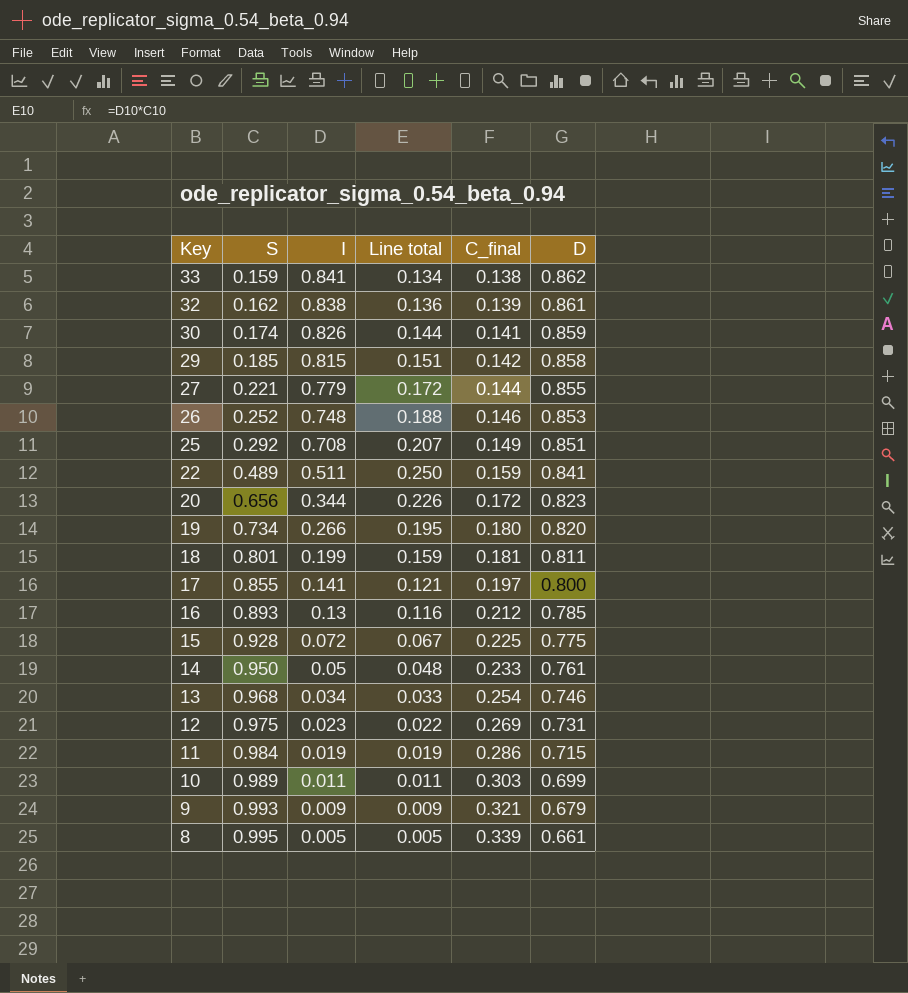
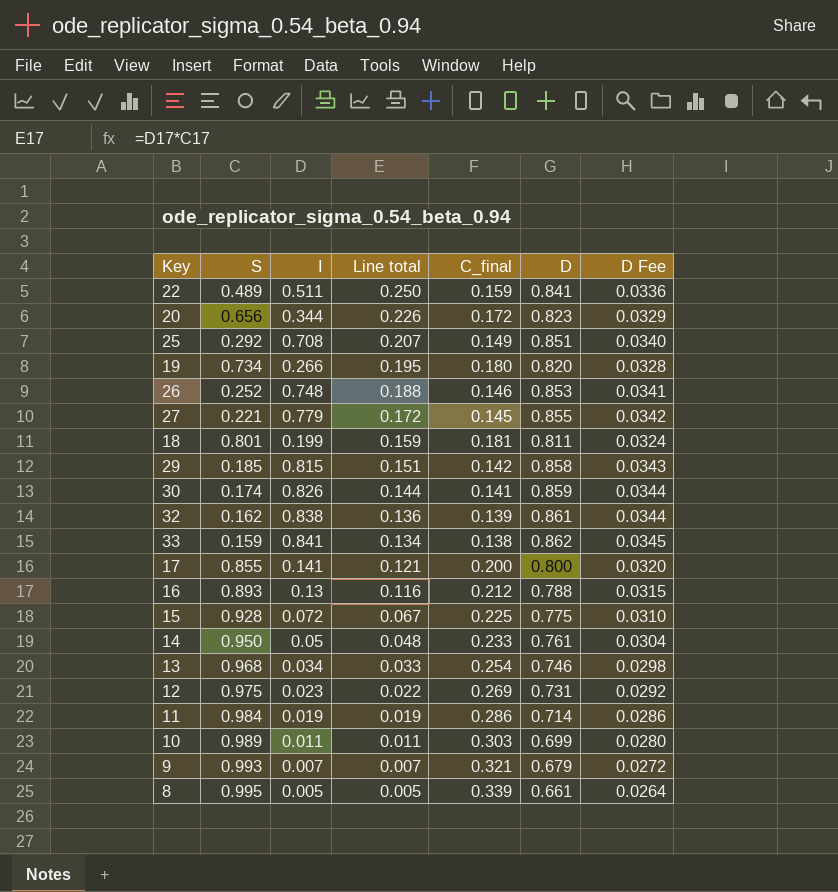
row order: Key descending -> Line total descending
column D Fee | formula: none -> [D] * 0.04
27 | C_final: 0.144 -> 0.145
17 | C_final: 0.197 -> 0.200
16 | D: 0.785 -> 0.788
11 | D: 0.715 -> 0.714
9 | I: 0.009 -> 0.007
9 | Line total: 0.009 -> 0.007

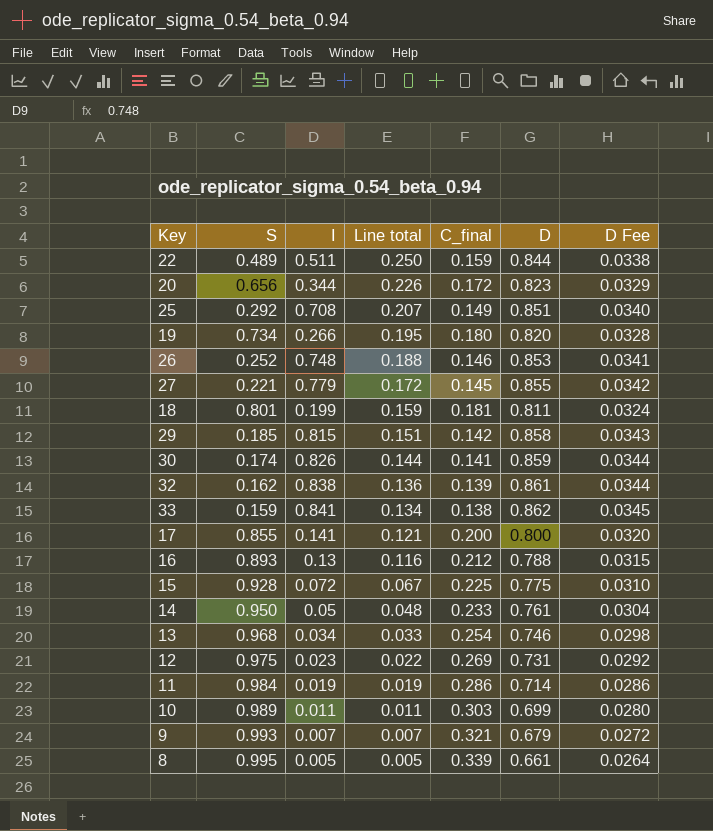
22 | D: 0.841 -> 0.844
22 | D Fee: 0.0336 -> 0.0338

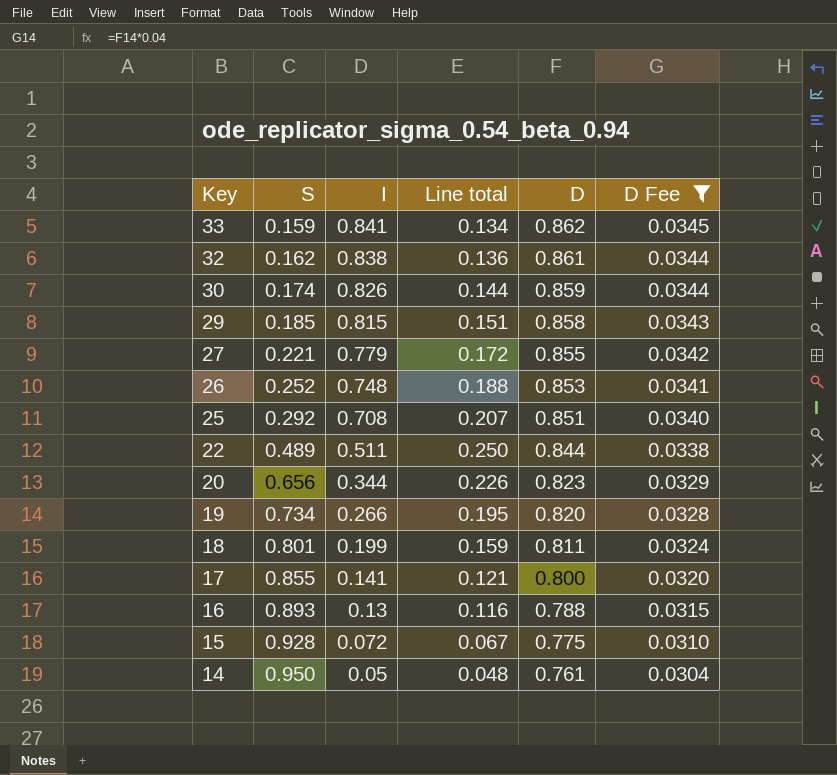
filter: none -> D Fee >= 0.0304
row order: Line total descending -> Key descending
column C_final | position: 5 -> none

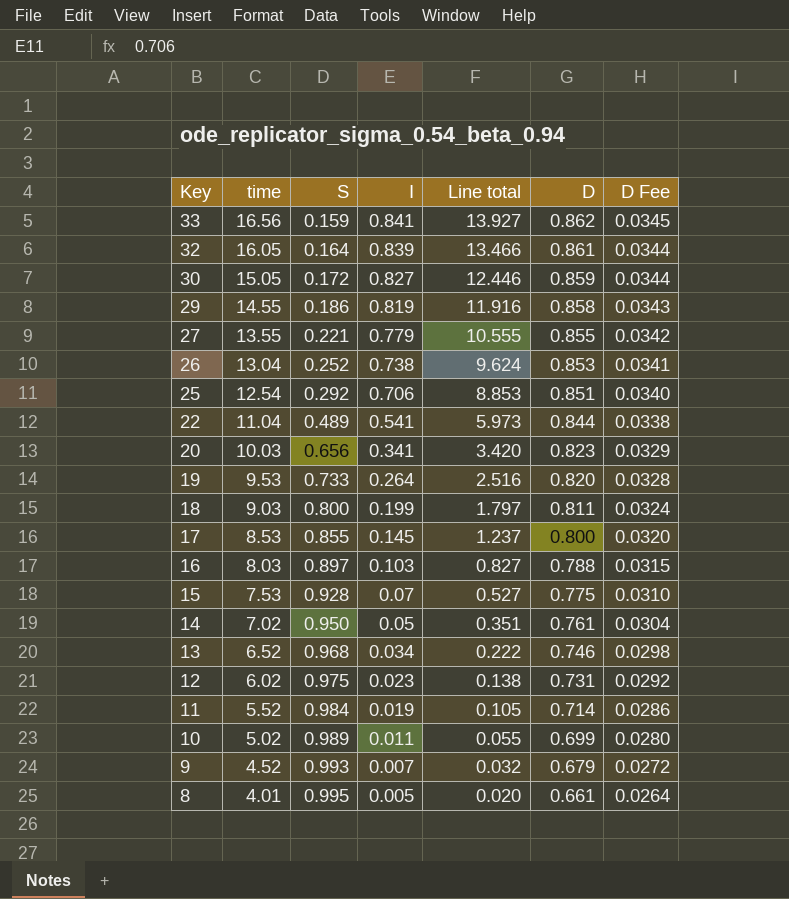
filter: D Fee >= 0.0304 -> none
column time | position: none -> 2
column Line total | formula: [S] * [I] -> [time] * [I]
32 | S: 0.162 -> 0.164
32 | I: 0.838 -> 0.839
30 | S: 0.174 -> 0.172
30 | I: 0.826 -> 0.827
29 | S: 0.185 -> 0.186
29 | I: 0.815 -> 0.819
26 | I: 0.748 -> 0.738
25 | I: 0.708 -> 0.706
22 | I: 0.511 -> 0.541
20 | I: 0.344 -> 0.341
19 | S: 0.734 -> 0.733
19 | I: 0.266 -> 0.264
18 | S: 0.801 -> 0.800
17 | I: 0.141 -> 0.145
16 | S: 0.893 -> 0.897
16 | I: 0.13 -> 0.103
15 | I: 0.072 -> 0.07

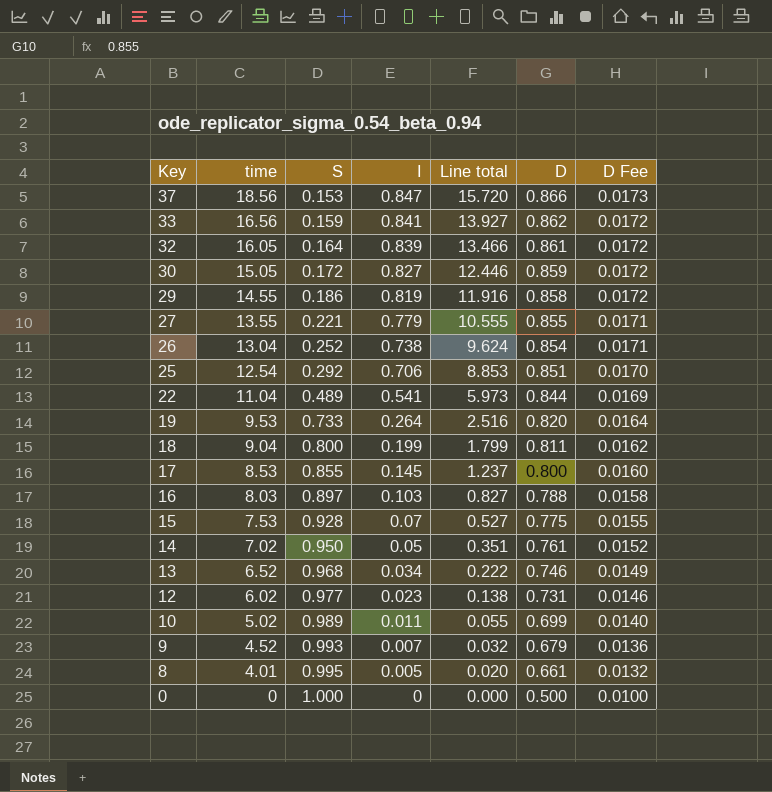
column D Fee | formula: [D] * 0.04 -> [D] * 0.02
row 20: 10.03 | 0.656 | 0.341 | 3.420 | 0.823 | 0.0329 -> none
row 11: 5.52 | 0.984 | 0.019 | 0.105 | 0.714 | 0.0286 -> none
row 37: none -> 18.56 | 0.153 | 0.847 | 15.720 | 0.866 | 0.0173
26 | D: 0.853 -> 0.854
18 | time: 9.03 -> 9.04
18 | Line total: 1.797 -> 1.799
12 | S: 0.975 -> 0.977
row 0: none -> 0 | 1.000 | 0 | 0.000 | 0.500 | 0.0100

